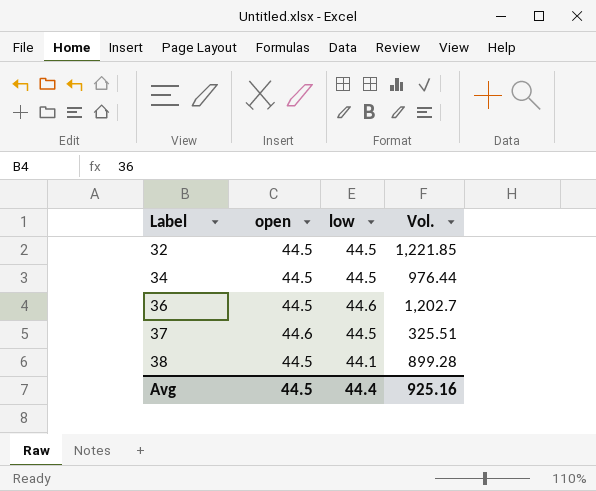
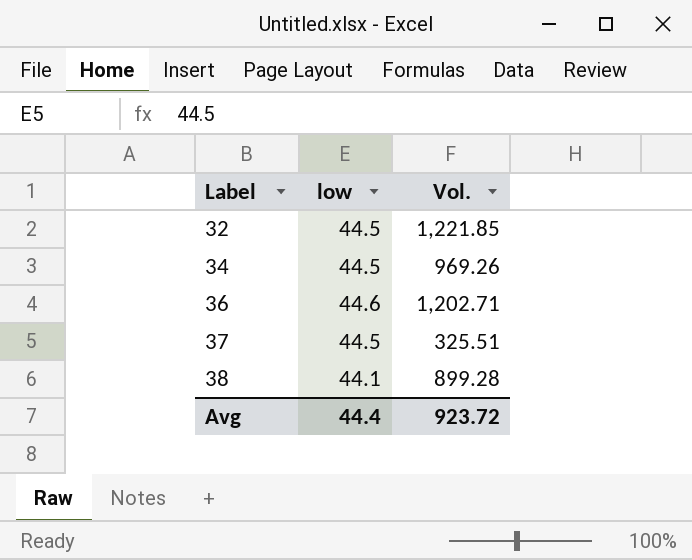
column open | position: 2 -> none
34 | Vol.: 976.44 -> 969.26
36 | Vol.: 1,202.7 -> 1,202.71
Avg | Vol.: 925.16 -> 923.72

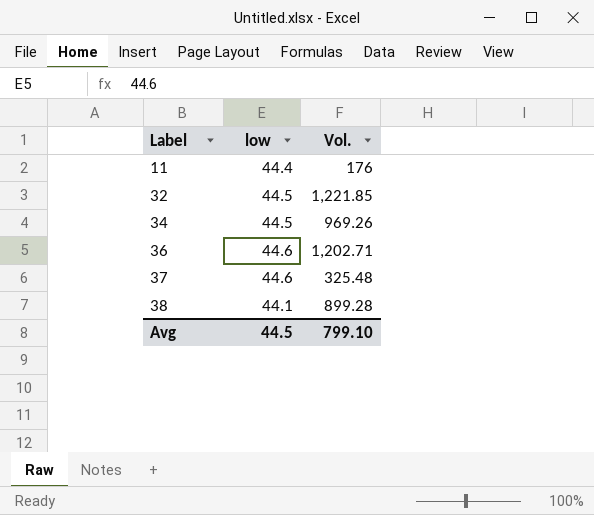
row 11: none -> 44.4 | 176
37 | low: 44.5 -> 44.6
37 | Vol.: 325.51 -> 325.48
Avg | low: 44.4 -> 44.5
Avg | Vol.: 923.72 -> 799.10

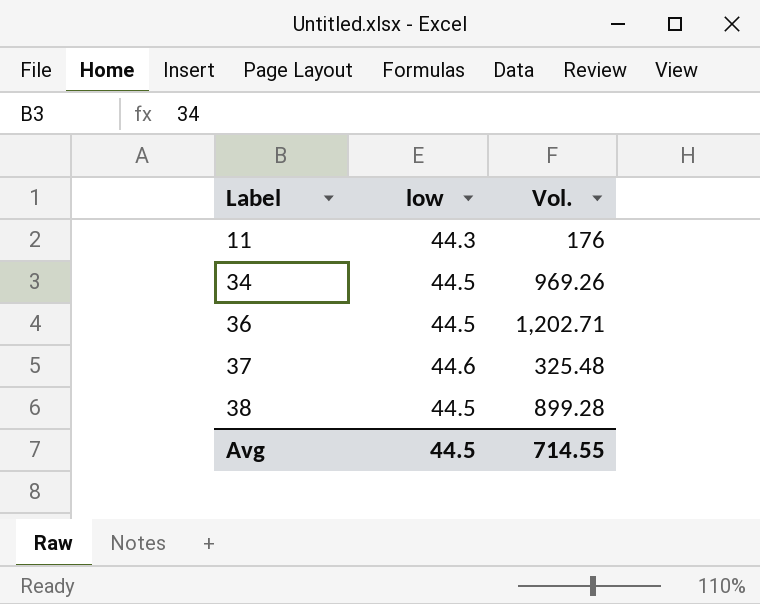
row 32: 44.5 | 1,221.85 -> none
11 | low: 44.4 -> 44.3
36 | low: 44.6 -> 44.5
38 | low: 44.1 -> 44.5
Avg | Vol.: 799.10 -> 714.55

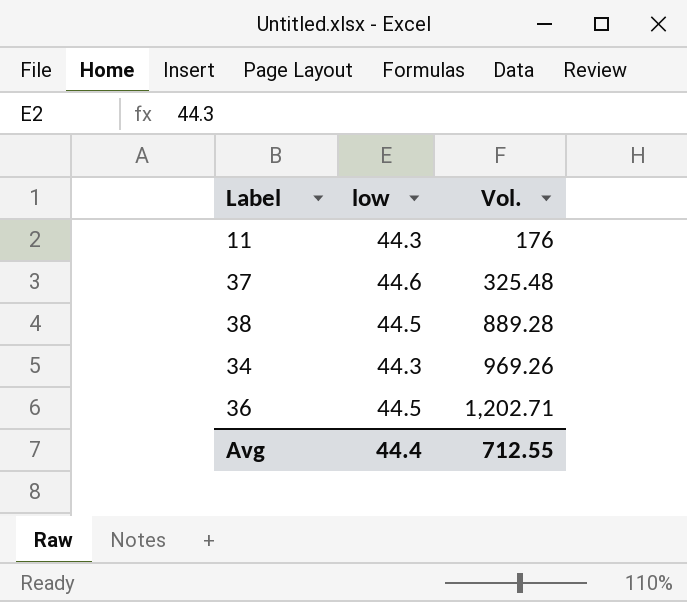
row order: Label ascending -> Vol. ascending
38 | Vol.: 899.28 -> 889.28
34 | low: 44.5 -> 44.3
Avg | low: 44.5 -> 44.4
Avg | Vol.: 714.55 -> 712.55

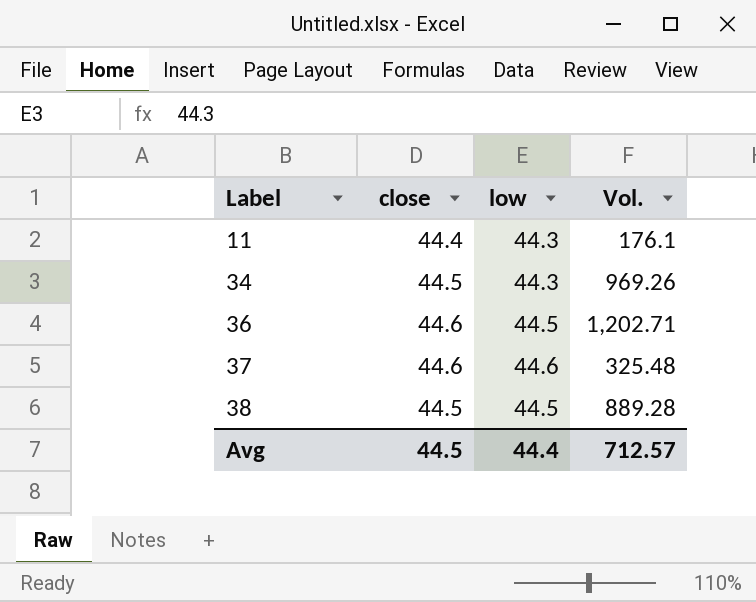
row order: Vol. ascending -> Label ascending
column close | position: none -> 2
11 | Vol.: 176 -> 176.1
Avg | Vol.: 712.55 -> 712.57

